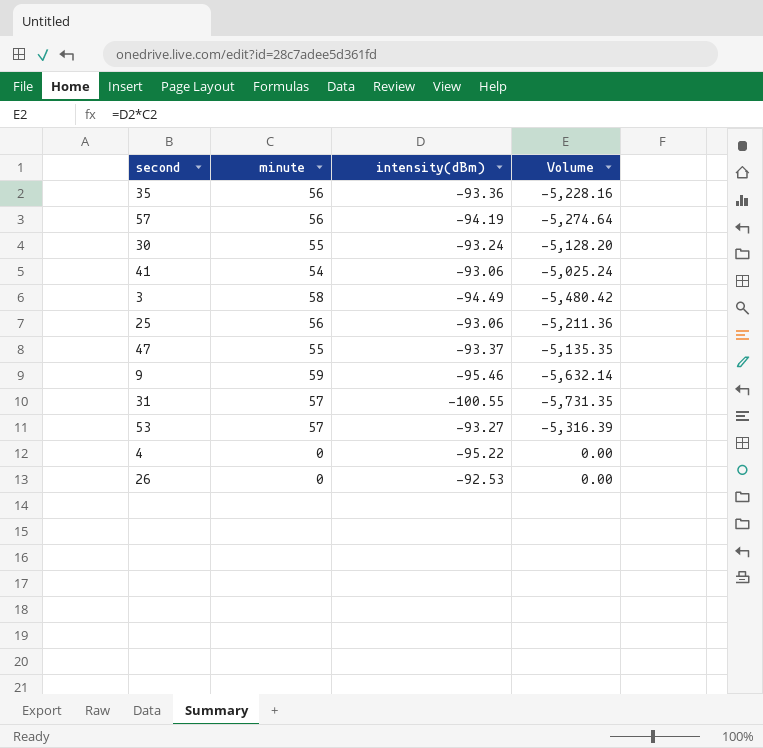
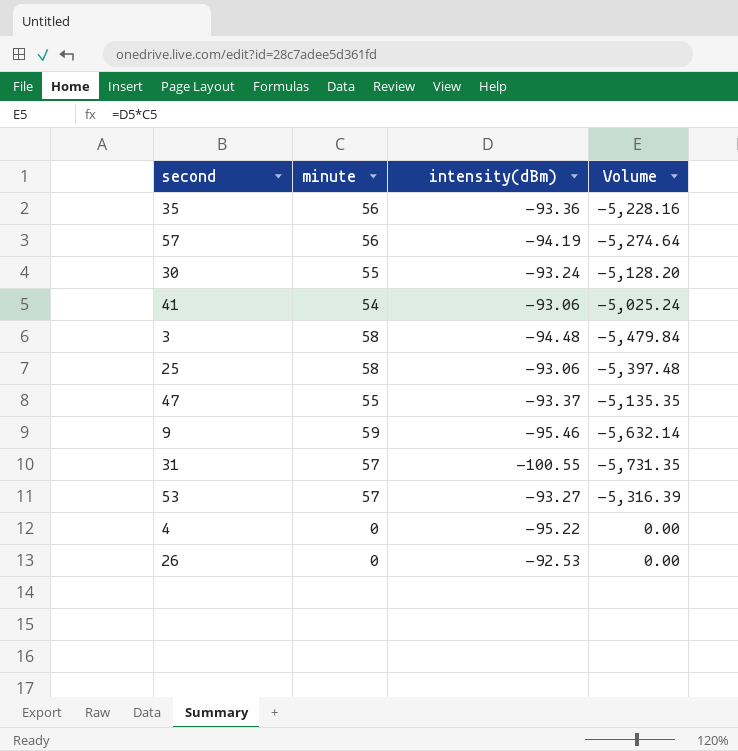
3 | intensity(dBm): -94.49 -> -94.48
3 | Volume: -5,480.42 -> -5,479.84
25 | minute: 56 -> 58
25 | Volume: -5,211.36 -> -5,397.48

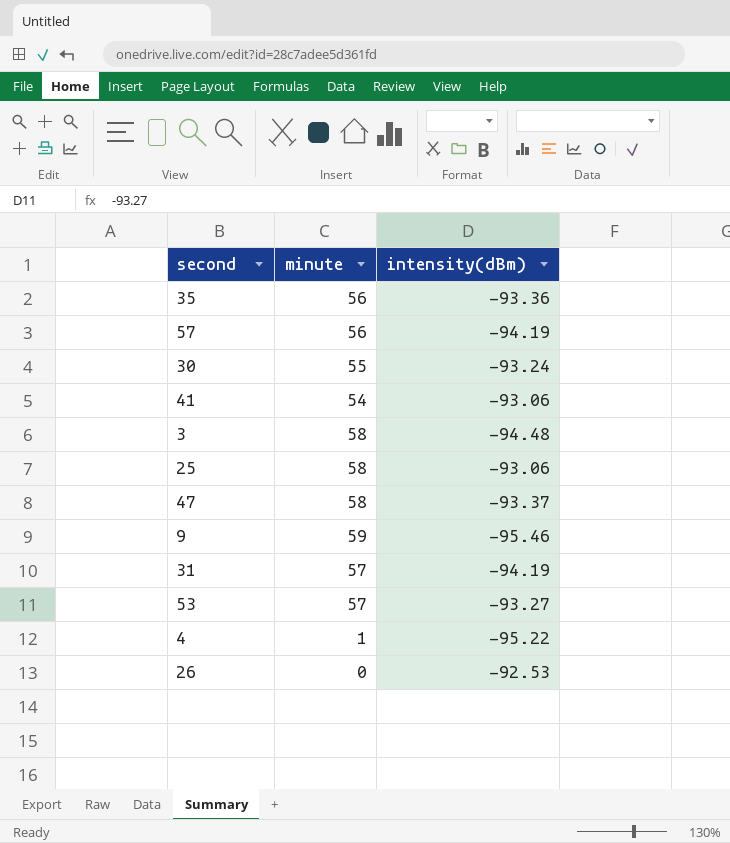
column Volume | formula: [minute] * [intensity(dBm)] -> none
47 | minute: 55 -> 58
31 | intensity(dBm): -100.55 -> -94.19
4 | minute: 0 -> 1

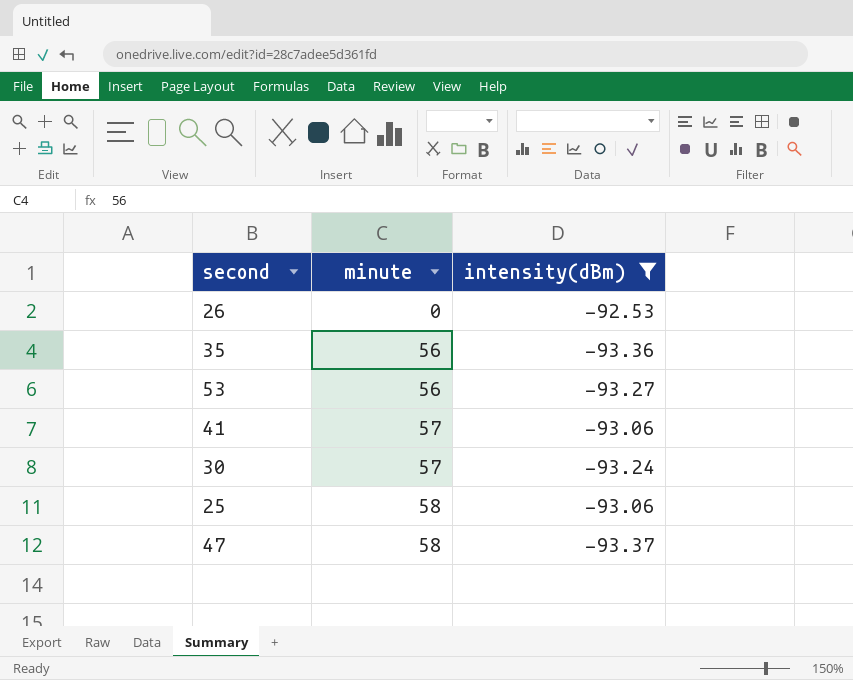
filter: none -> intensity(dBm) >= -93.37
row order: none -> minute ascending
53 | minute: 57 -> 56
41 | minute: 54 -> 57
30 | minute: 55 -> 57

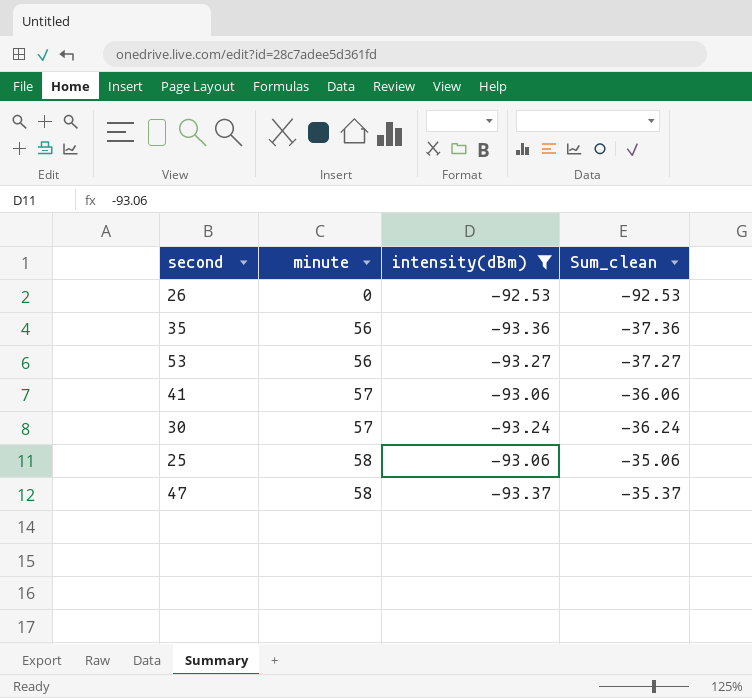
column Sum_clean | formula: none -> [minute] + [intensity(dBm)]

